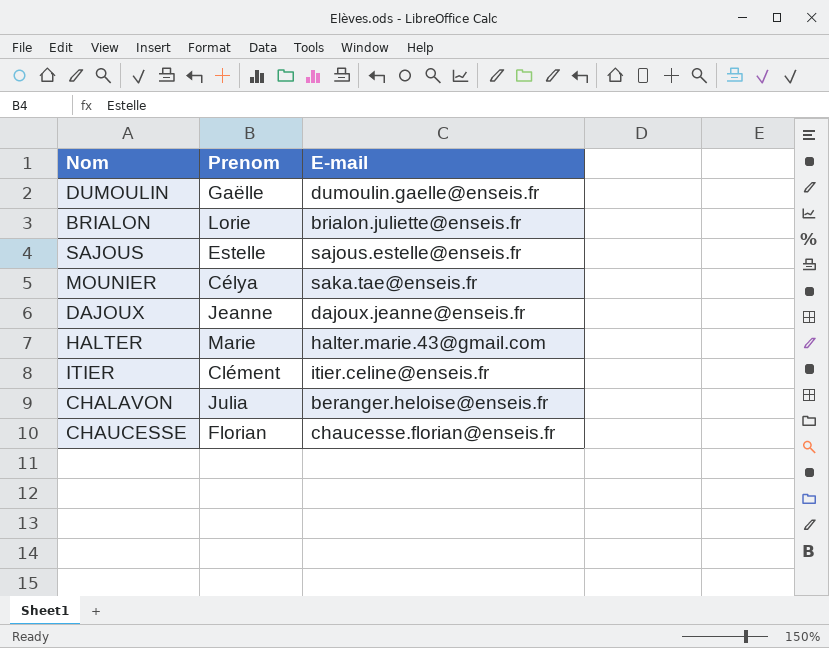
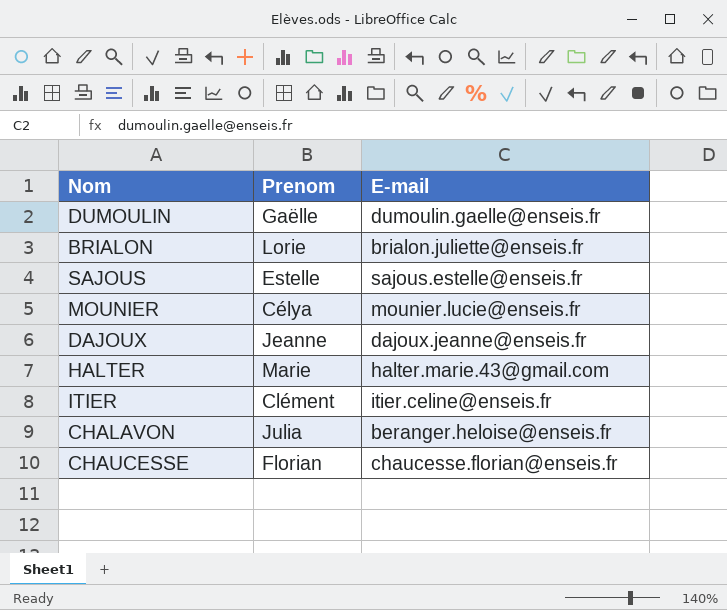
MOUNIER | E-mail: saka.tae@enseis.fr -> mounier.lucie@enseis.fr

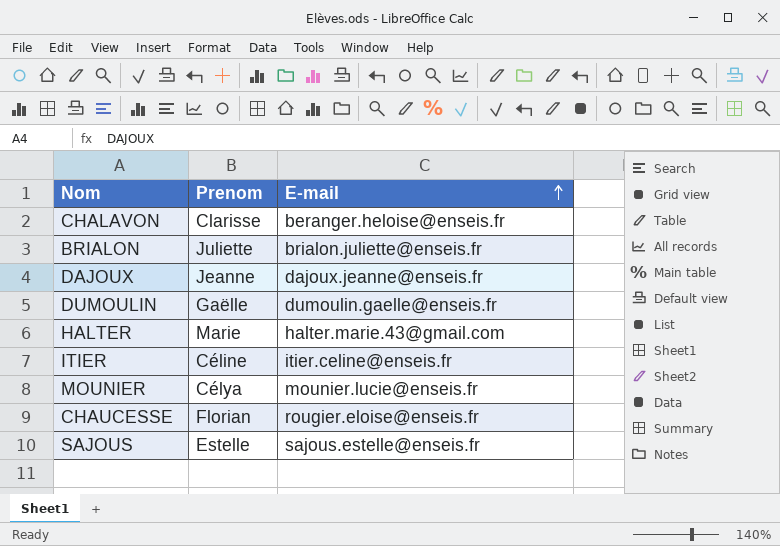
row order: none -> E-mail ascending
CHALAVON | Prenom: Julia -> Clarisse
BRIALON | Prenom: Lorie -> Juliette
ITIER | Prenom: Clément -> Céline
CHAUCESSE | E-mail: chaucesse.florian@enseis.fr -> rougier.eloise@enseis.fr

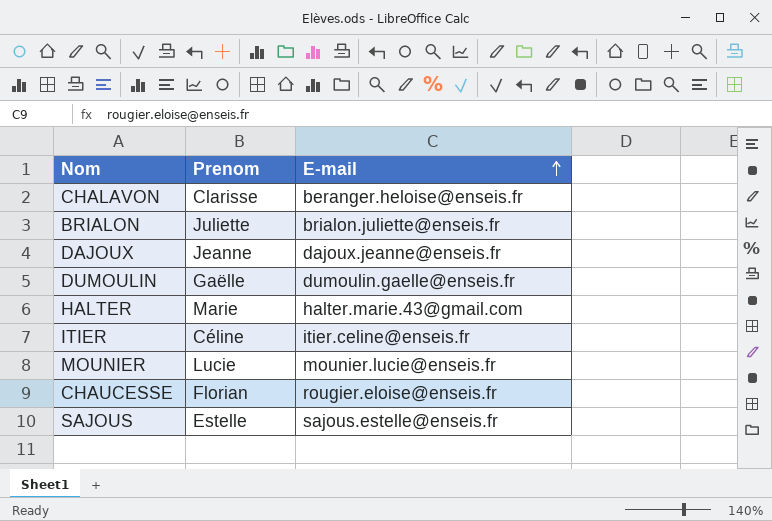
MOUNIER | Prenom: Célya -> Lucie

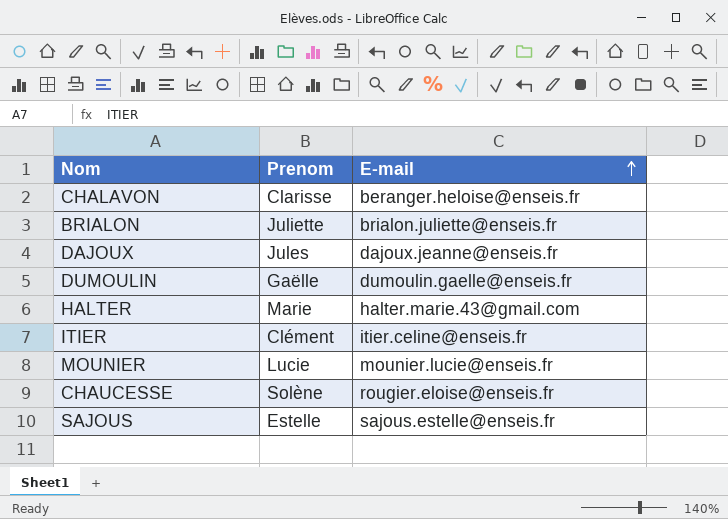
DAJOUX | Prenom: Jeanne -> Jules
ITIER | Prenom: Céline -> Clément
CHAUCESSE | Prenom: Florian -> Solène

